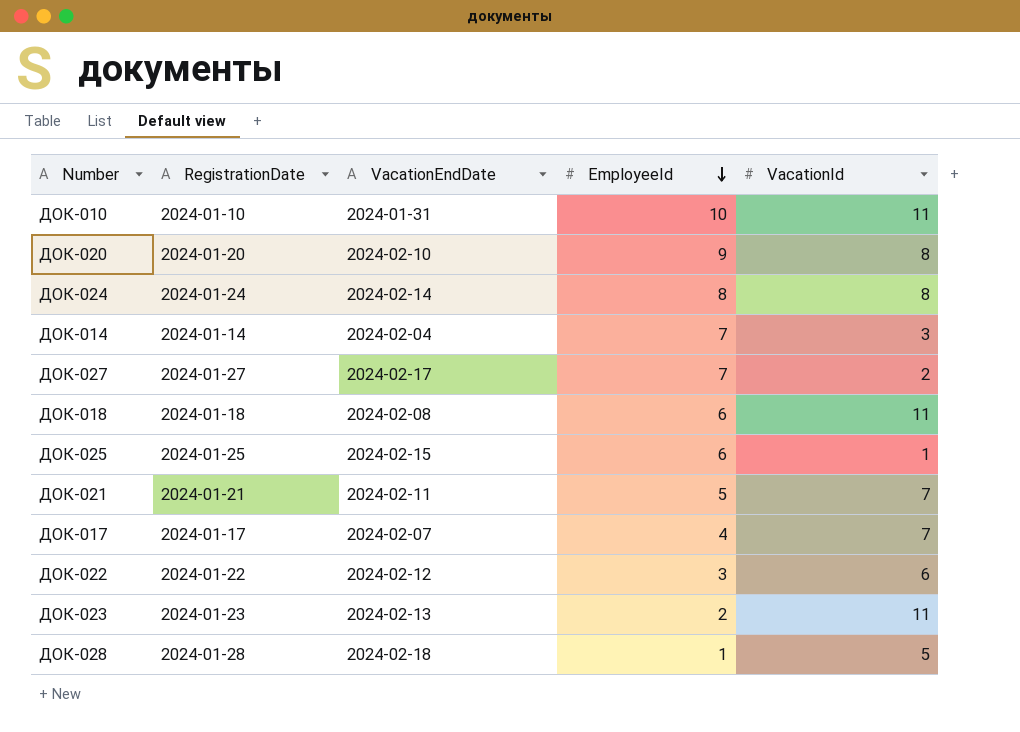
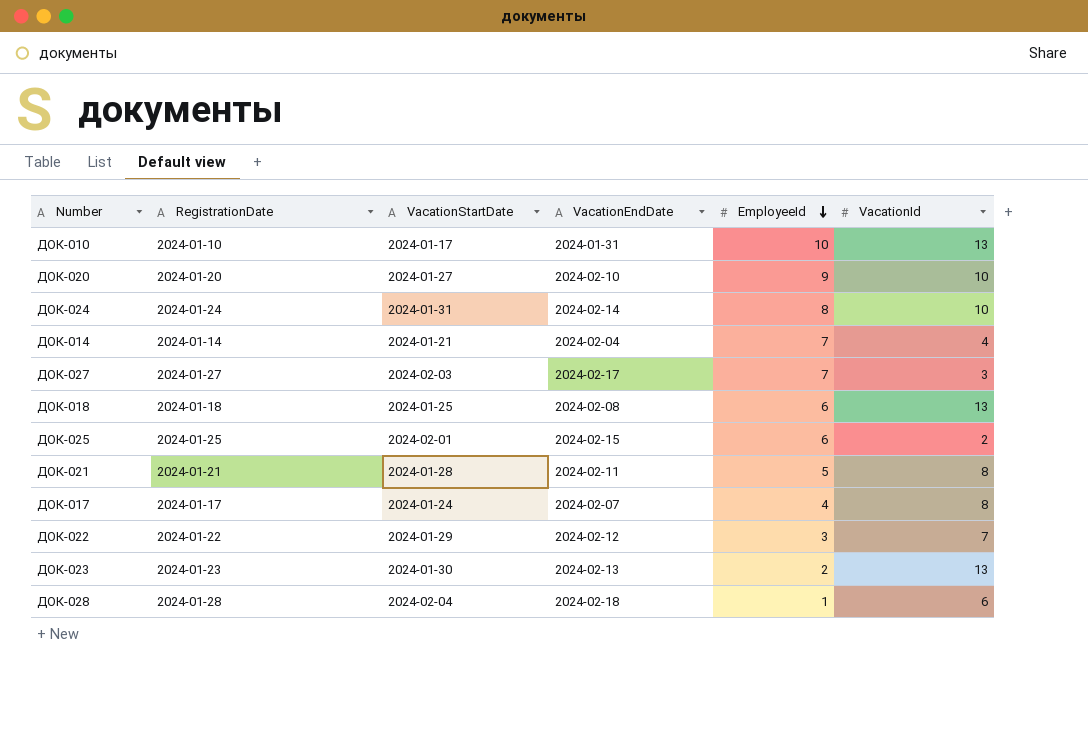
column VacationStartDate | position: none -> 3
ДОК-010 | VacationId: 11 -> 13
ДОК-020 | VacationId: 8 -> 10
ДОК-024 | VacationId: 8 -> 10
ДОК-014 | VacationId: 3 -> 4
ДОК-027 | VacationId: 2 -> 3
ДОК-018 | VacationId: 11 -> 13
ДОК-025 | VacationId: 1 -> 2
ДОК-021 | VacationId: 7 -> 8
ДОК-017 | VacationId: 7 -> 8
ДОК-022 | VacationId: 6 -> 7
ДОК-023 | VacationId: 11 -> 13
ДОК-028 | VacationId: 5 -> 6

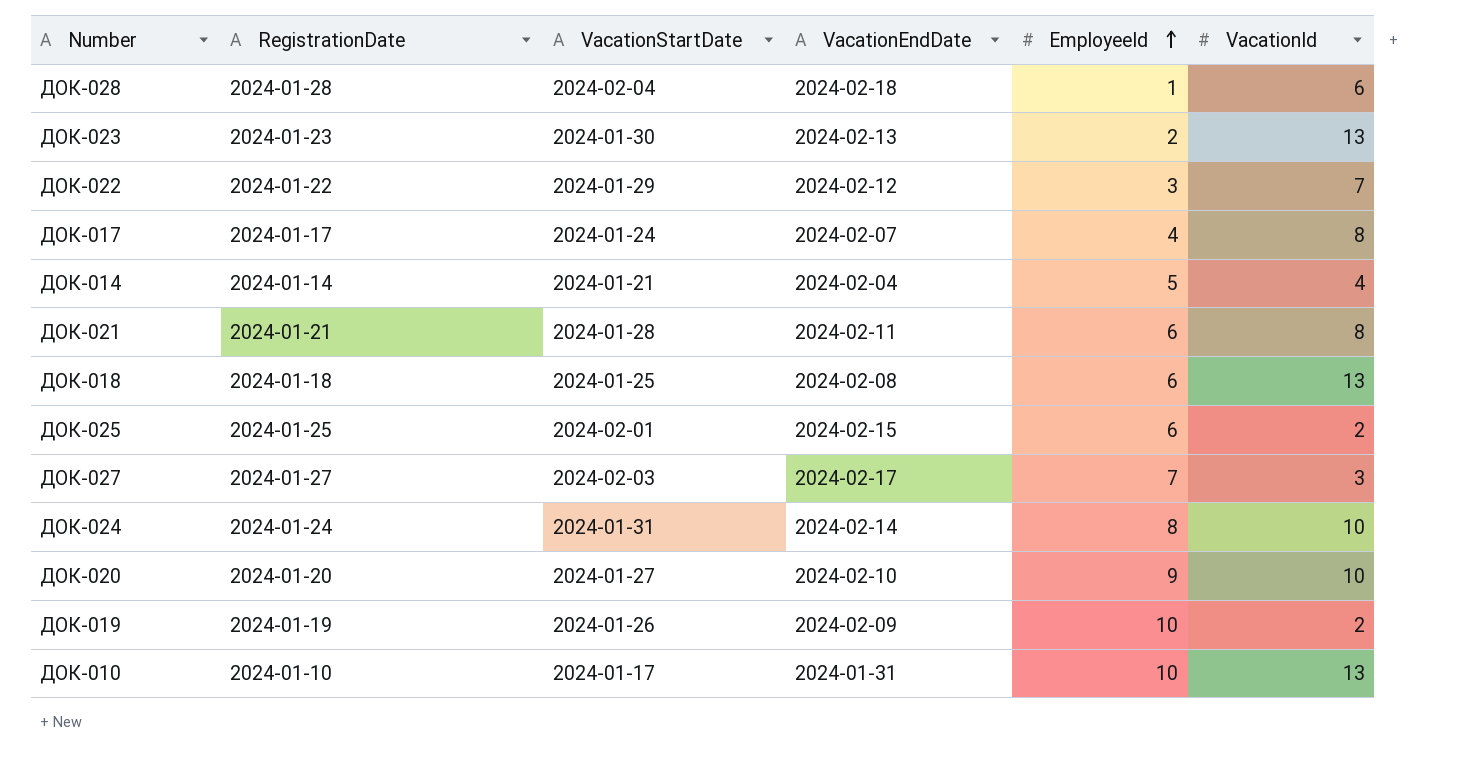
row order: EmployeeId descending -> EmployeeId ascending
ДОК-014 | EmployeeId: 7 -> 5
ДОК-021 | EmployeeId: 5 -> 6
row ДОК-019: none -> 2024-01-19 | 2024-01-26 | 2024-02-09 | 10 | 2

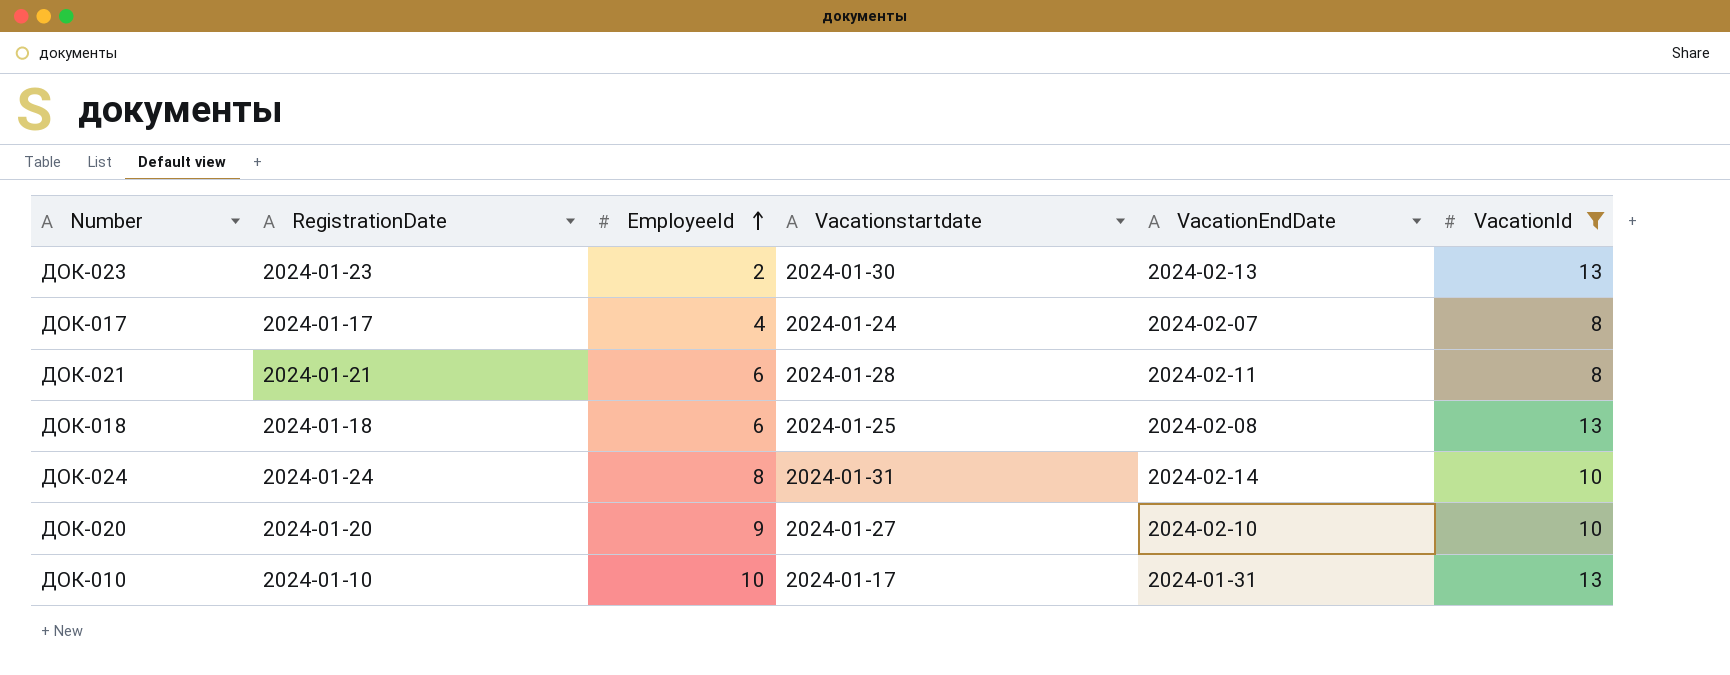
filter: none -> VacationId >= 8
column EmployeeId | position: 5 -> 3
column name: VacationStartDate -> Vacationstartdate

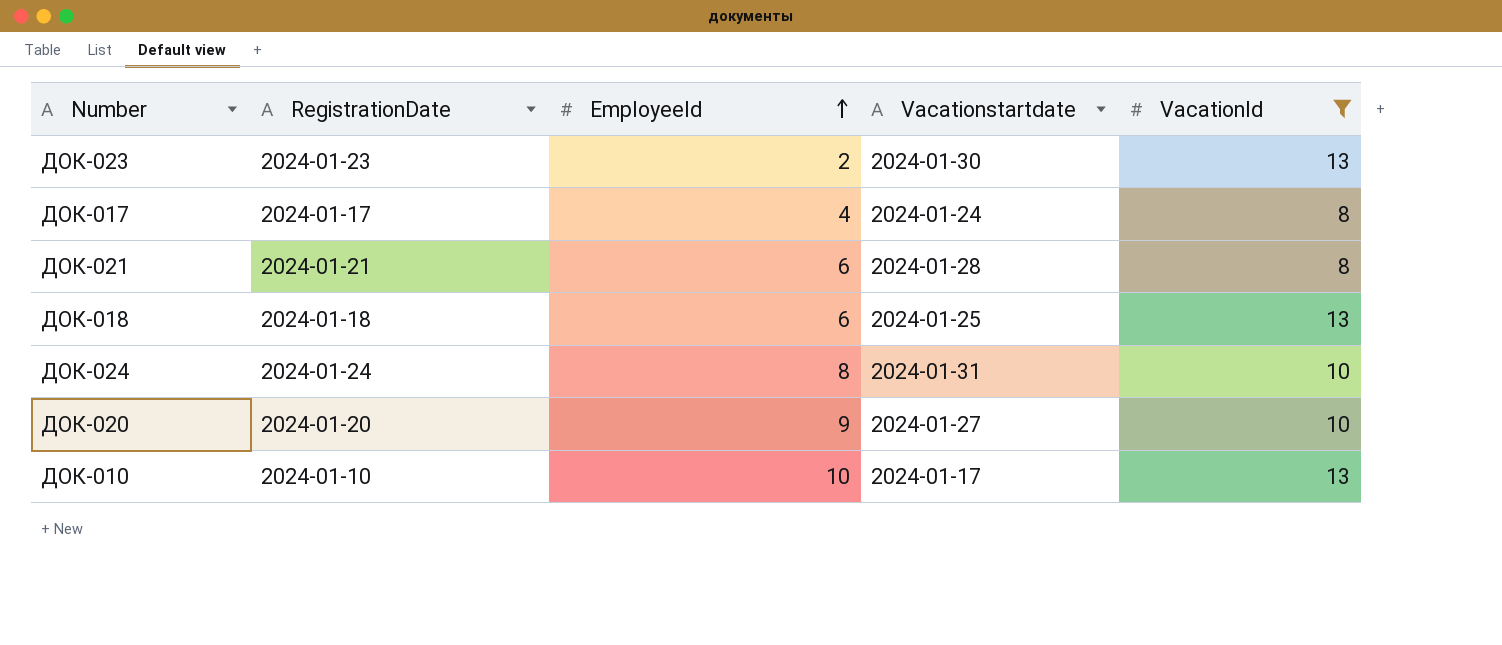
column VacationEndDate | position: 5 -> none

